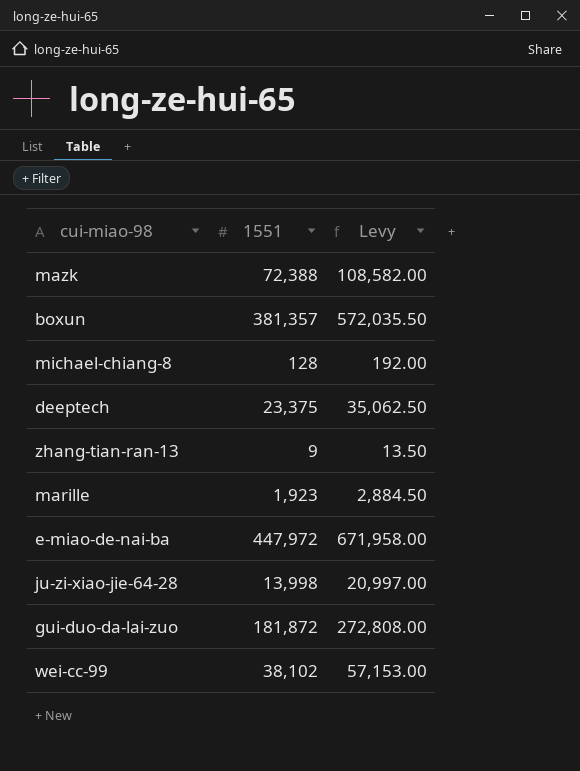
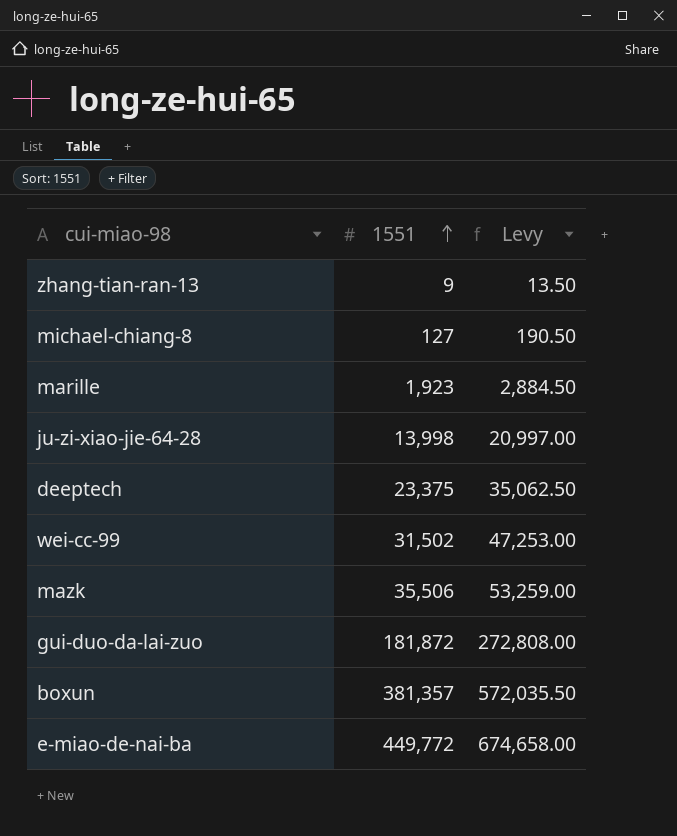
row order: none -> 1551 ascending
michael-chiang-8 | 1551: 128 -> 127
michael-chiang-8 | Levy: 192.00 -> 190.50
wei-cc-99 | 1551: 38,102 -> 31,502
wei-cc-99 | Levy: 57,153.00 -> 47,253.00
mazk | 1551: 72,388 -> 35,506
mazk | Levy: 108,582.00 -> 53,259.00
e-miao-de-nai-ba | 1551: 447,972 -> 449,772
e-miao-de-nai-ba | Levy: 671,958.00 -> 674,658.00

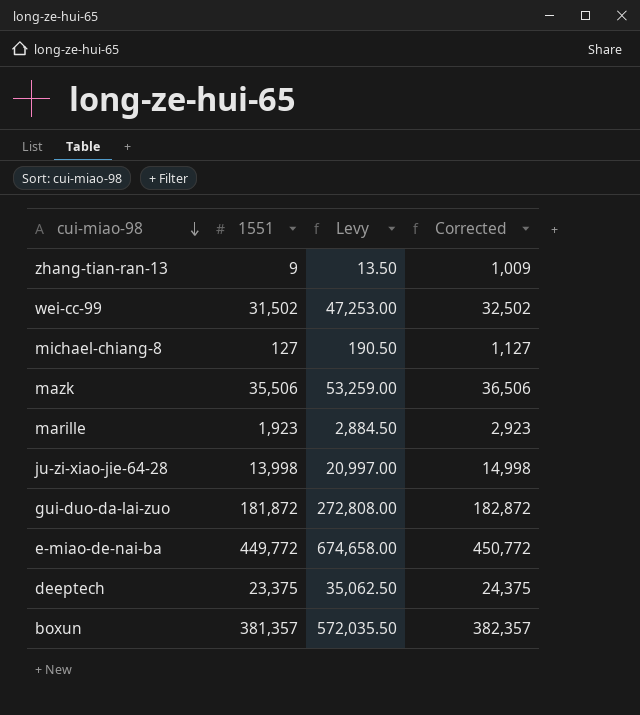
row order: 1551 ascending -> cui-miao-98 descending
column Corrected | formula: none -> [1551] + 1000

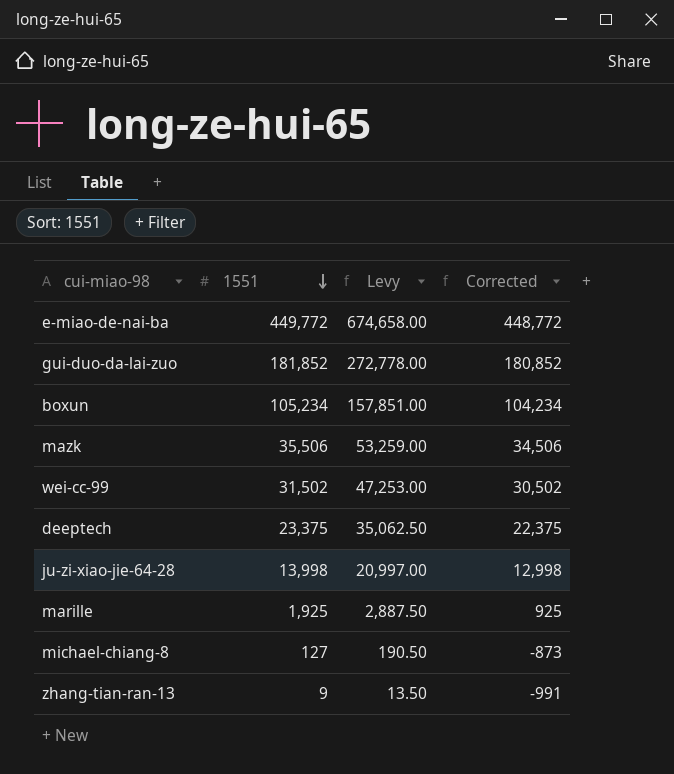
row order: cui-miao-98 descending -> 1551 descending
column Corrected | formula: [1551] + 1000 -> [1551] - 1000
gui-duo-da-lai-zuo | 1551: 181,872 -> 181,852
gui-duo-da-lai-zuo | Levy: 272,808.00 -> 272,778.00
boxun | 1551: 381,357 -> 105,234
boxun | Levy: 572,035.50 -> 157,851.00
marille | 1551: 1,923 -> 1,925
marille | Levy: 2,884.50 -> 2,887.50

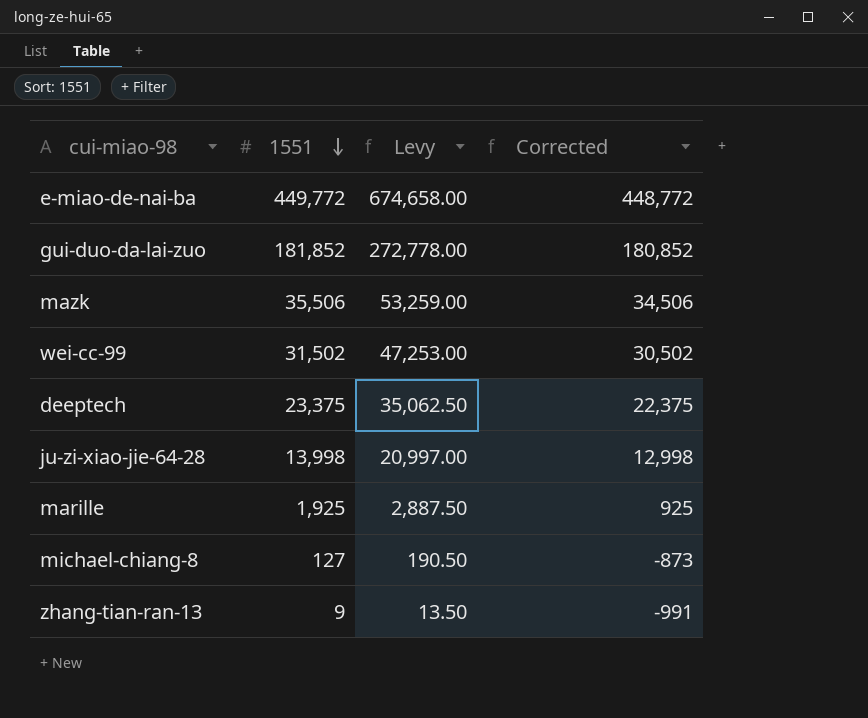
row boxun: 105,234 | 157,851.00 | 104,234 -> none

